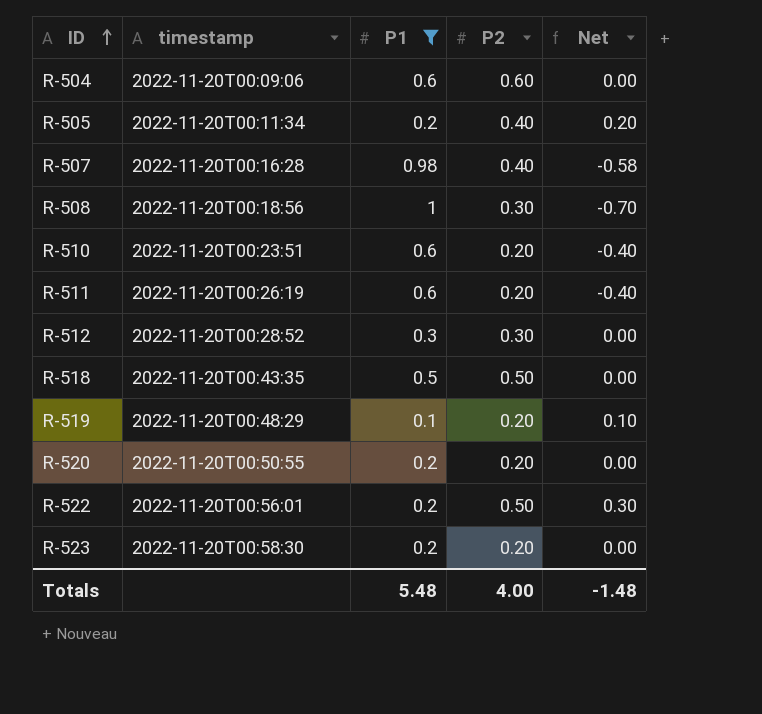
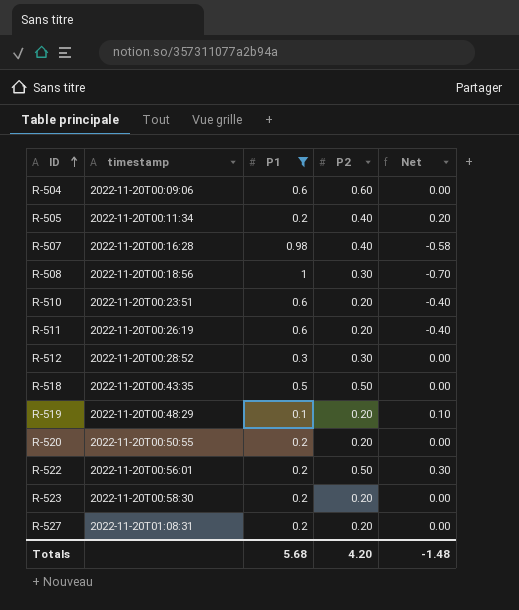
row R-527: none -> 2022-11-20T01:08:31 | 0.2 | 0.20 | 0.00
Totals | P1: 5.48 -> 5.68
Totals | P2: 4.00 -> 4.20

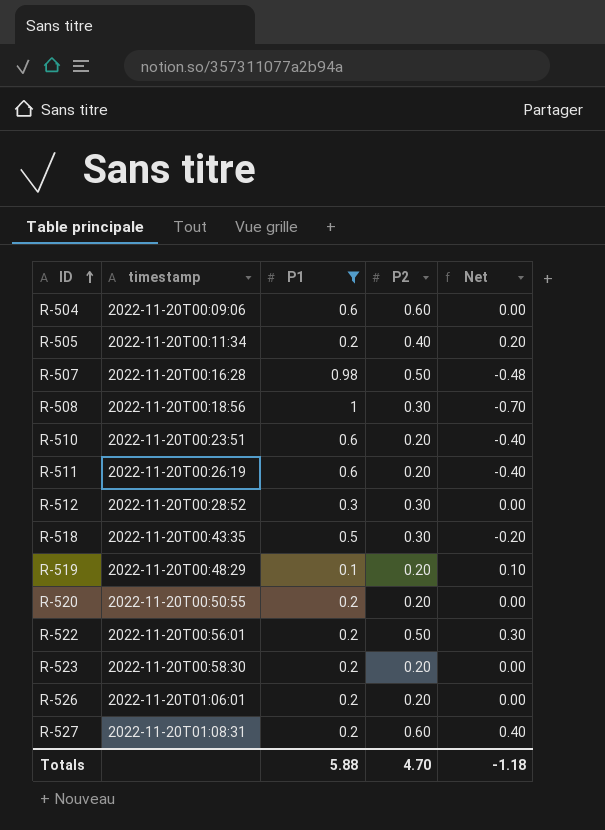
R-507 | P2: 0.40 -> 0.50
R-507 | Net: -0.58 -> -0.48
R-518 | P2: 0.50 -> 0.30
R-518 | Net: 0.00 -> -0.20
row R-526: none -> 2022-11-20T01:06:01 | 0.2 | 0.20 | 0.00
R-527 | P2: 0.20 -> 0.60
R-527 | Net: 0.00 -> 0.40
Totals | P1: 5.68 -> 5.88
Totals | P2: 4.20 -> 4.70
Totals | Net: -1.48 -> -1.18

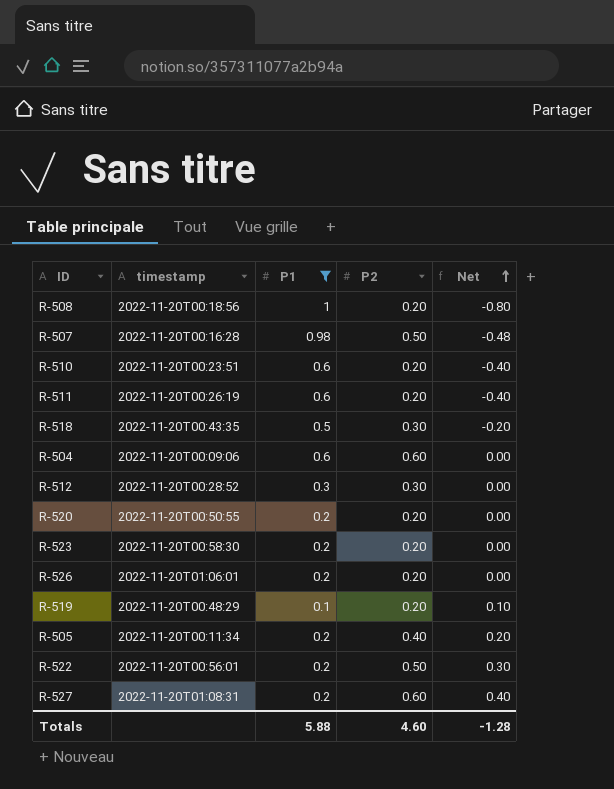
row order: ID ascending -> Net ascending
R-508 | P2: 0.30 -> 0.20
R-508 | Net: -0.70 -> -0.80
Totals | P2: 4.70 -> 4.60
Totals | Net: -1.18 -> -1.28

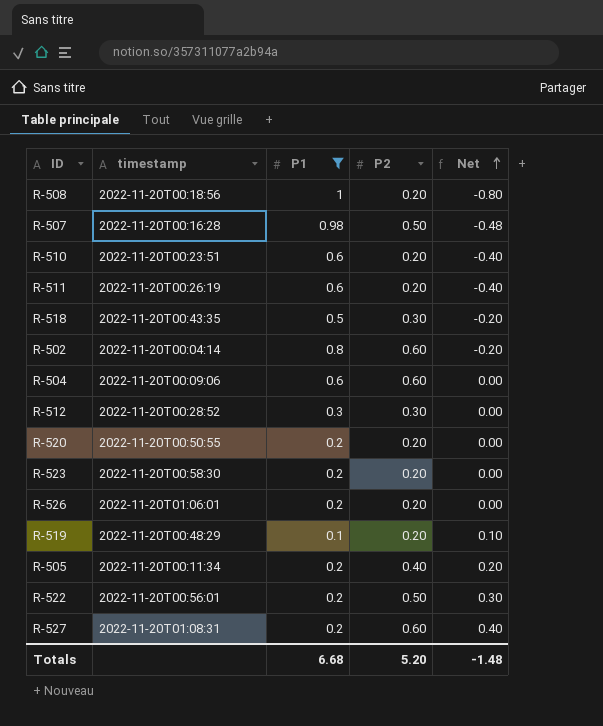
row R-502: none -> 2022-11-20T00:04:14 | 0.8 | 0.60 | -0.20
Totals | P1: 5.88 -> 6.68
Totals | P2: 4.60 -> 5.20
Totals | Net: -1.28 -> -1.48

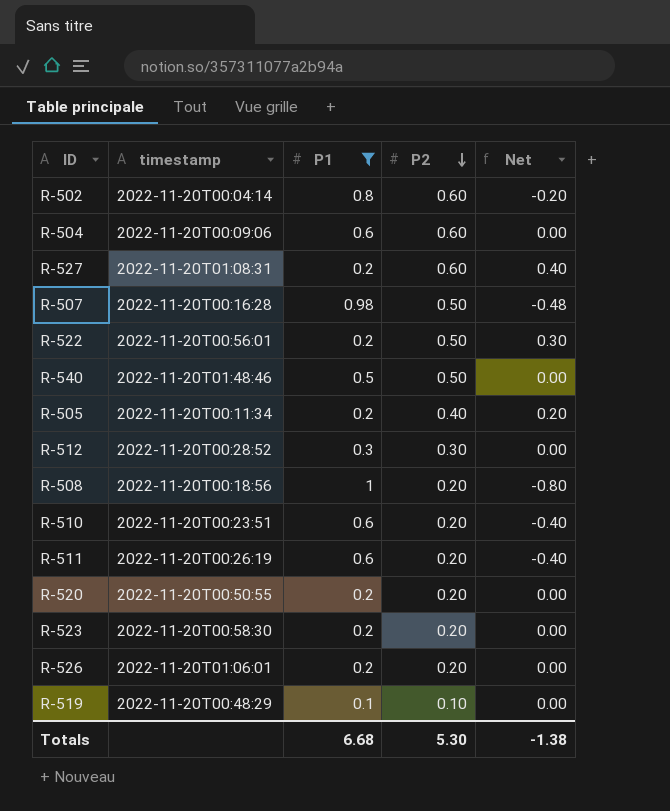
row order: Net ascending -> P2 descending
row R-518: 2022-11-20T00:43:35 | 0.5 | 0.30 | -0.20 -> none
row R-540: none -> 2022-11-20T01:48:46 | 0.5 | 0.50 | 0.00
R-519 | P2: 0.20 -> 0.10
R-519 | Net: 0.10 -> 0.00
Totals | P2: 5.20 -> 5.30
Totals | Net: -1.48 -> -1.38

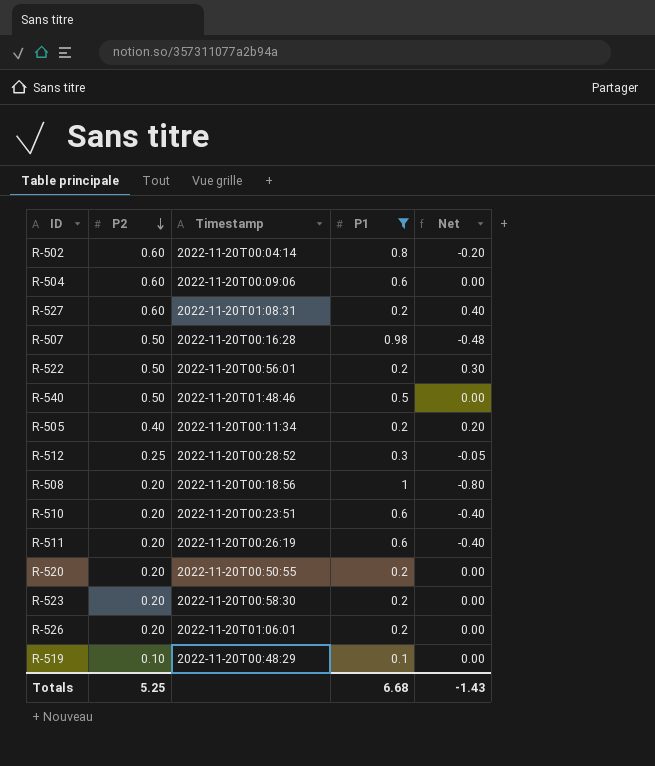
column P2 | position: 4 -> 2
column name: timestamp -> Timestamp
R-512 | P2: 0.30 -> 0.25
R-512 | Net: 0.00 -> -0.05
Totals | P2: 5.30 -> 5.25
Totals | Net: -1.38 -> -1.43

